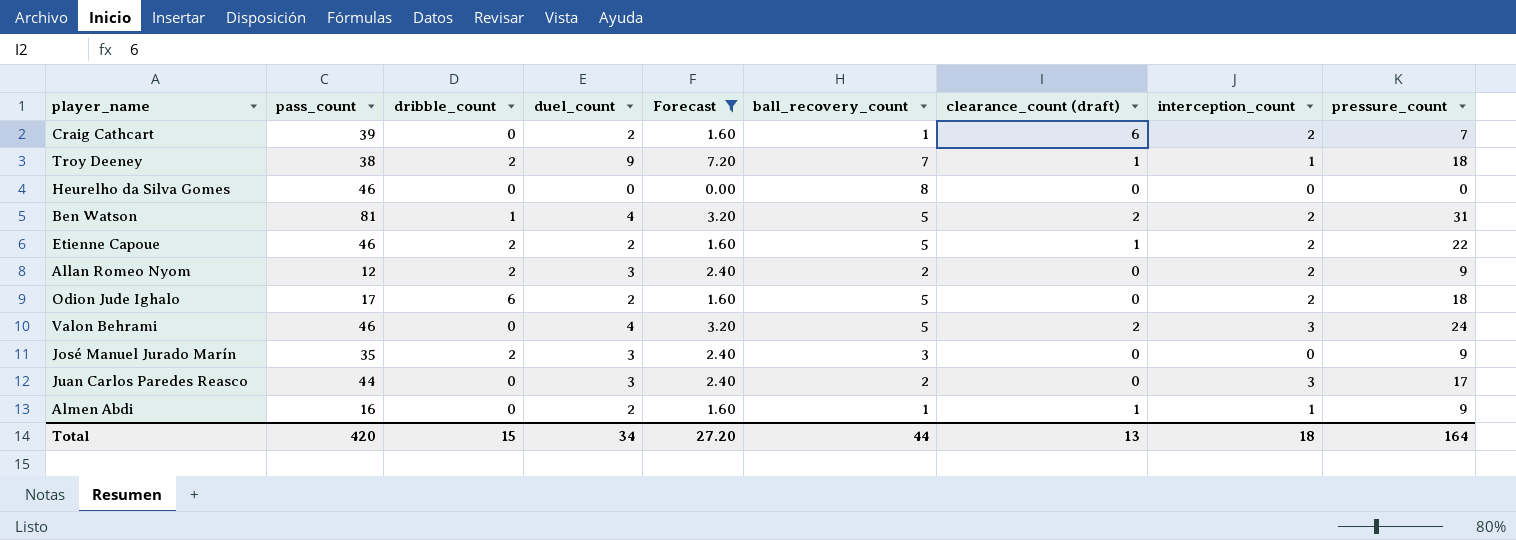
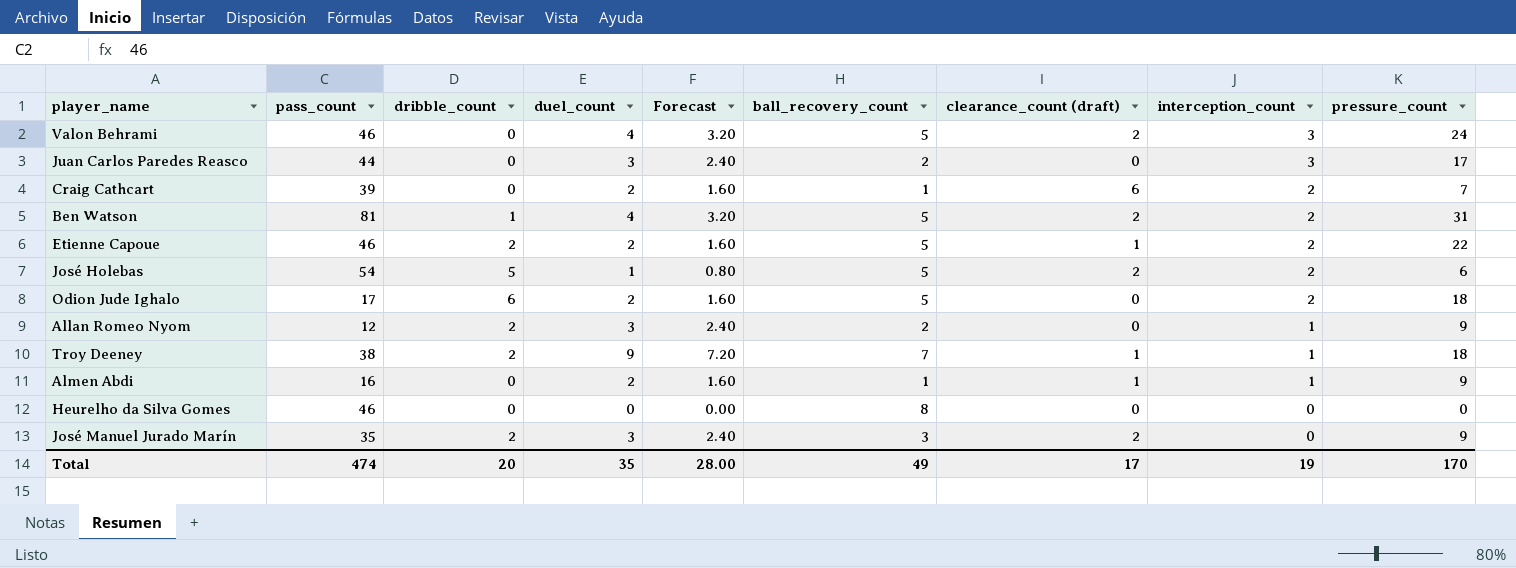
filter: Forecast != 0.80 -> none
row order: none -> interception_count descending
Allan Romeo Nyom | interception_count: 2 -> 1
José Manuel Jurado Marín | clearance_count (draft): 0 -> 2
Total | pass_count: 420 -> 474
Total | dribble_count: 15 -> 20
Total | duel_count: 34 -> 35
Total | Forecast: 27.20 -> 28.00
Total | ball_recovery_count: 44 -> 49
Total | clearance_count (draft): 13 -> 17
Total | interception_count: 18 -> 19
Total | pressure_count: 164 -> 170

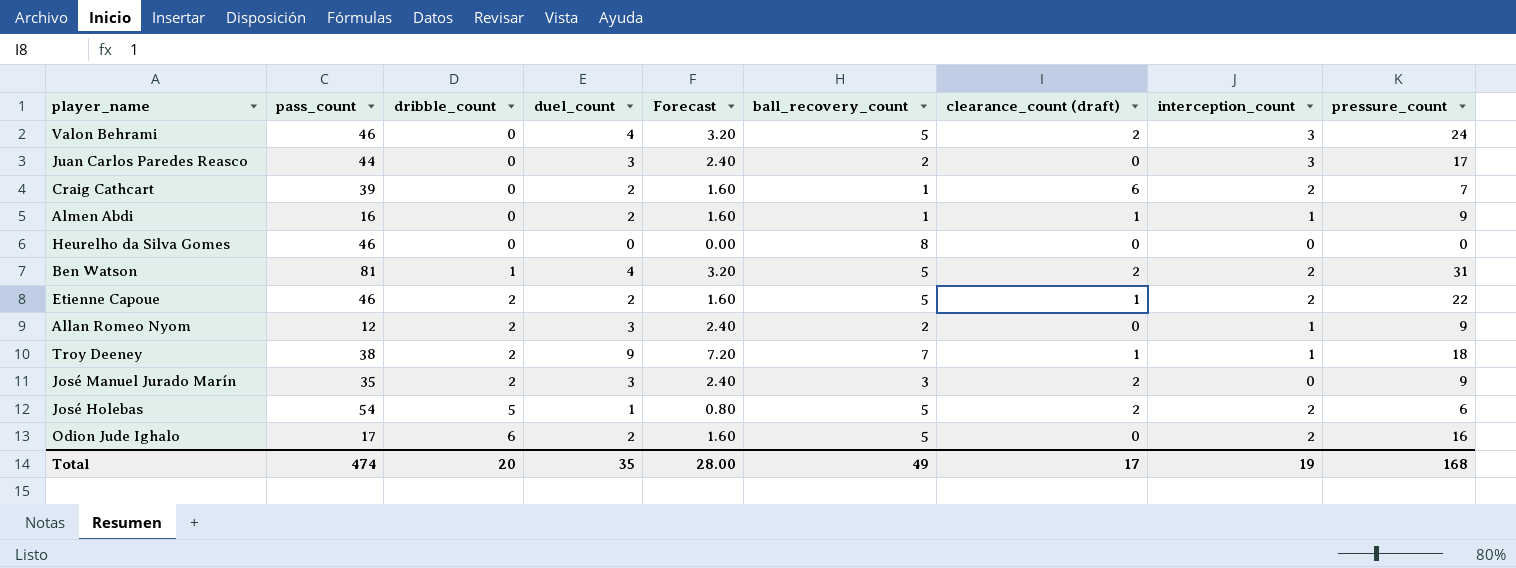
row order: interception_count descending -> dribble_count ascending
Odion Jude Ighalo | pressure_count: 18 -> 16
Total | pressure_count: 170 -> 168

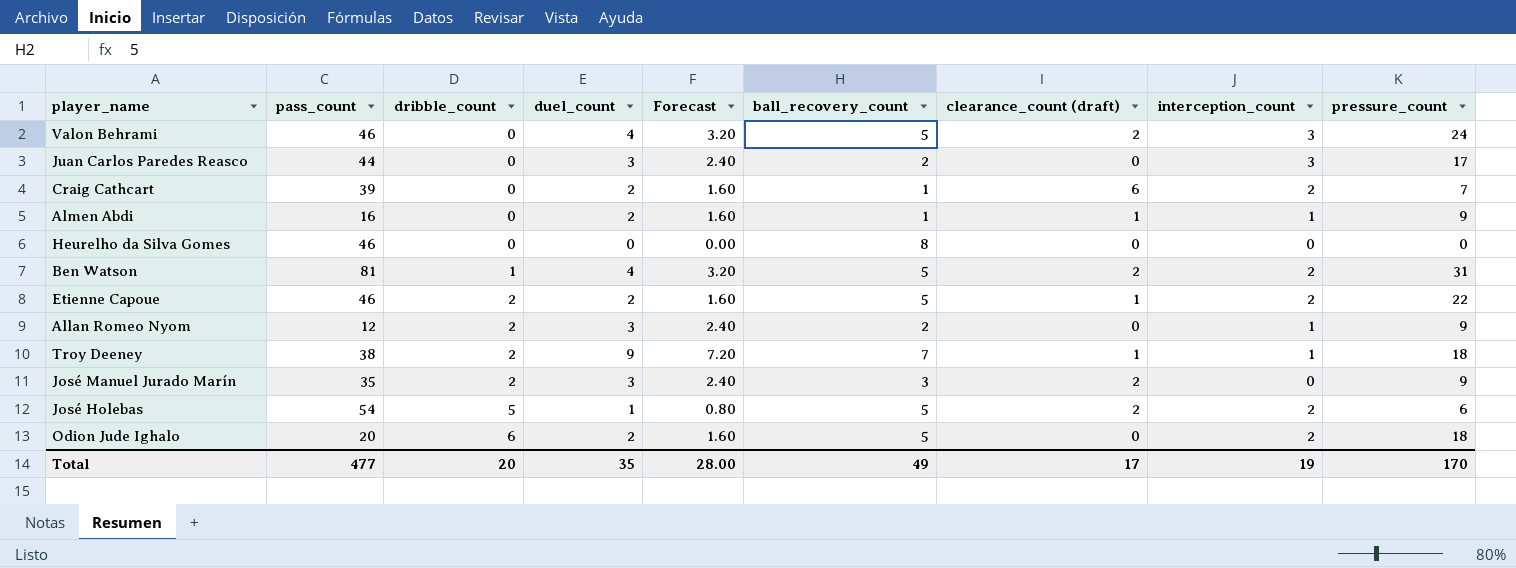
Odion Jude Ighalo | pass_count: 17 -> 20
Odion Jude Ighalo | pressure_count: 16 -> 18
Total | pass_count: 474 -> 477
Total | pressure_count: 168 -> 170

